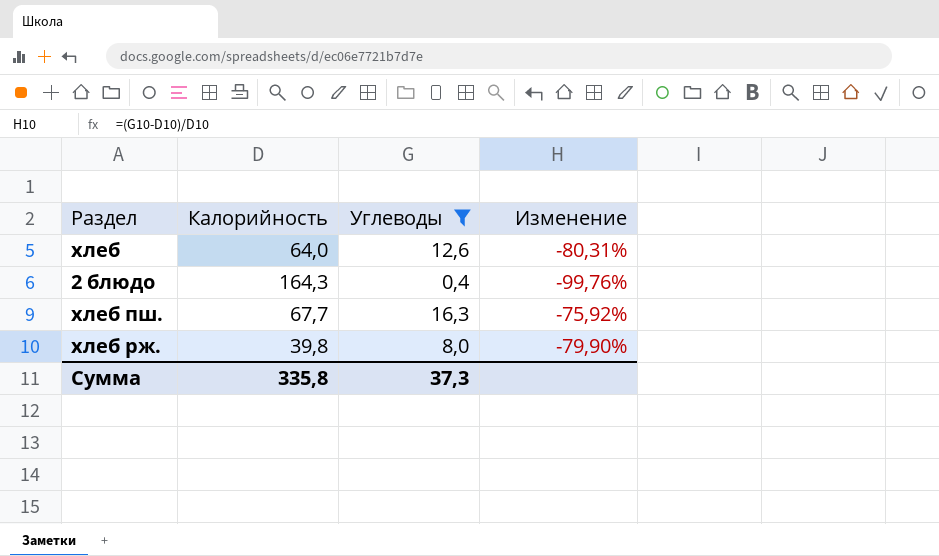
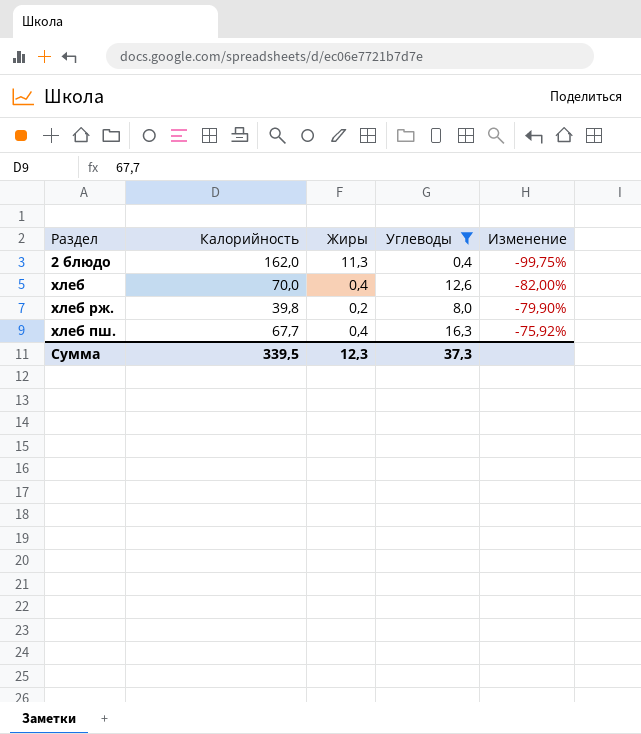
row order: none -> Изменение ascending
column Жиры | position: none -> 3
2 блюдо | Калорийность: 164,3 -> 162,0
2 блюдо | Изменение: -99,76% -> -99,75%
хлеб | Калорийность: 64,0 -> 70,0
хлеб | Изменение: -80,31% -> -82,00%
Сумма | Калорийность: 335,8 -> 339,5

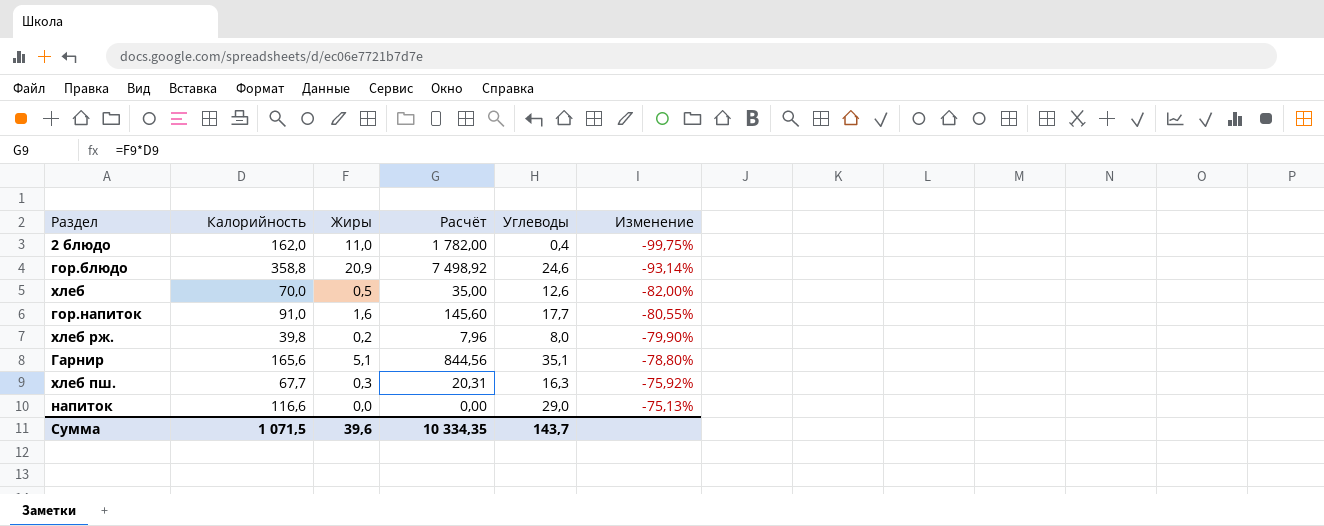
filter: Углеводы <= 16,3 -> none
column Расчёт | formula: none -> [Калорийность] * [Жиры]
2 блюдо | Жиры: 11,3 -> 11,0
хлеб | Жиры: 0,4 -> 0,5
хлеб пш. | Жиры: 0,4 -> 0,3
Сумма | Калорийность: 339,5 -> 1 071,5
Сумма | Жиры: 12,3 -> 39,6
Сумма | Углеводы: 37,3 -> 143,7

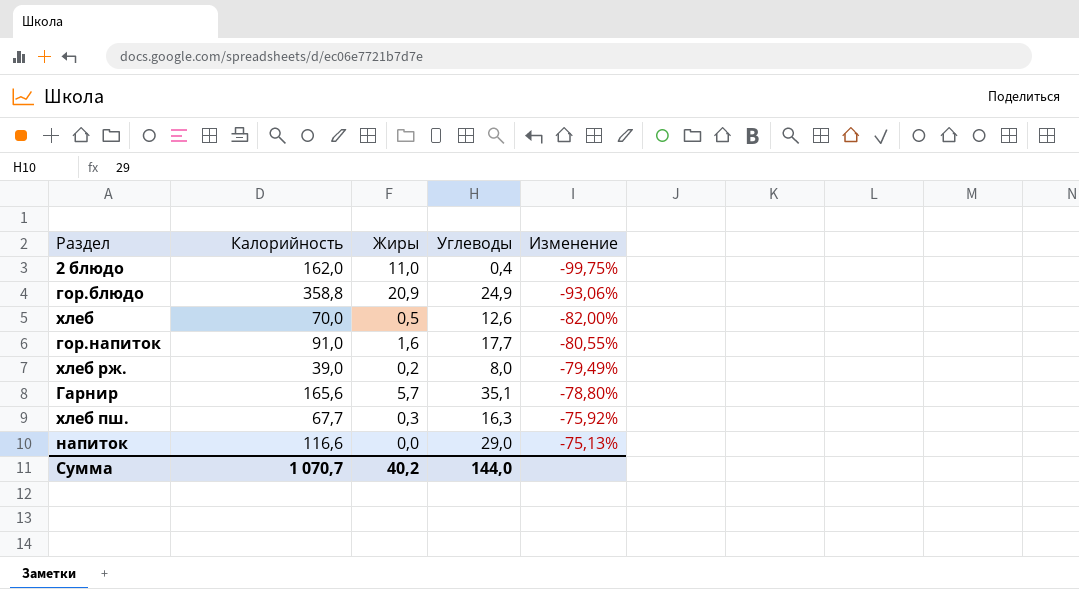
column Расчёт | formula: [Калорийность] * [Жиры] -> none
гор.блюдо | Углеводы: 24,6 -> 24,9
гор.блюдо | Изменение: -93,14% -> -93,06%
хлеб рж. | Калорийность: 39,8 -> 39,0
хлеб рж. | Изменение: -79,90% -> -79,49%
Гарнир | Жиры: 5,1 -> 5,7
Сумма | Калорийность: 1 071,5 -> 1 070,7
Сумма | Жиры: 39,6 -> 40,2
Сумма | Углеводы: 143,7 -> 144,0

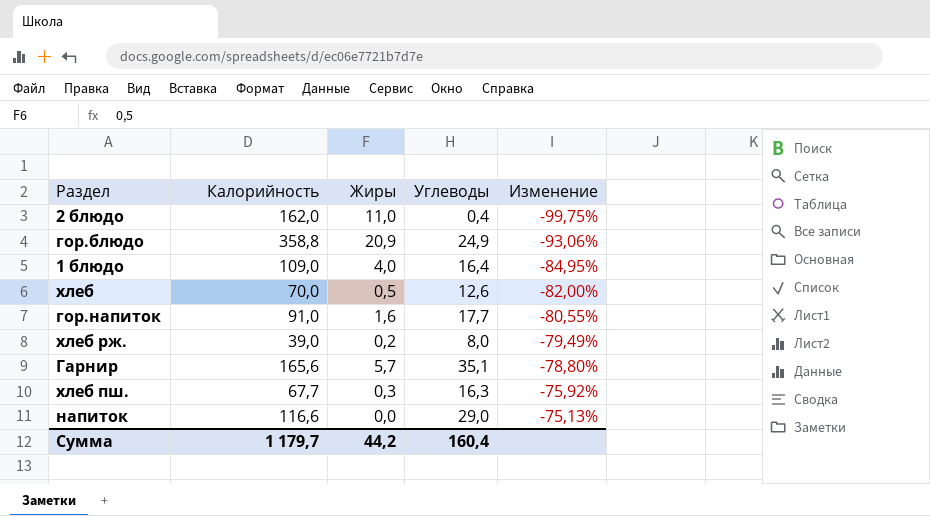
row 1 блюдо: none -> 109,0 | 4,0 | 16,4 | -84,95%
Сумма | Калорийность: 1 070,7 -> 1 179,7
Сумма | Жиры: 40,2 -> 44,2
Сумма | Углеводы: 144,0 -> 160,4

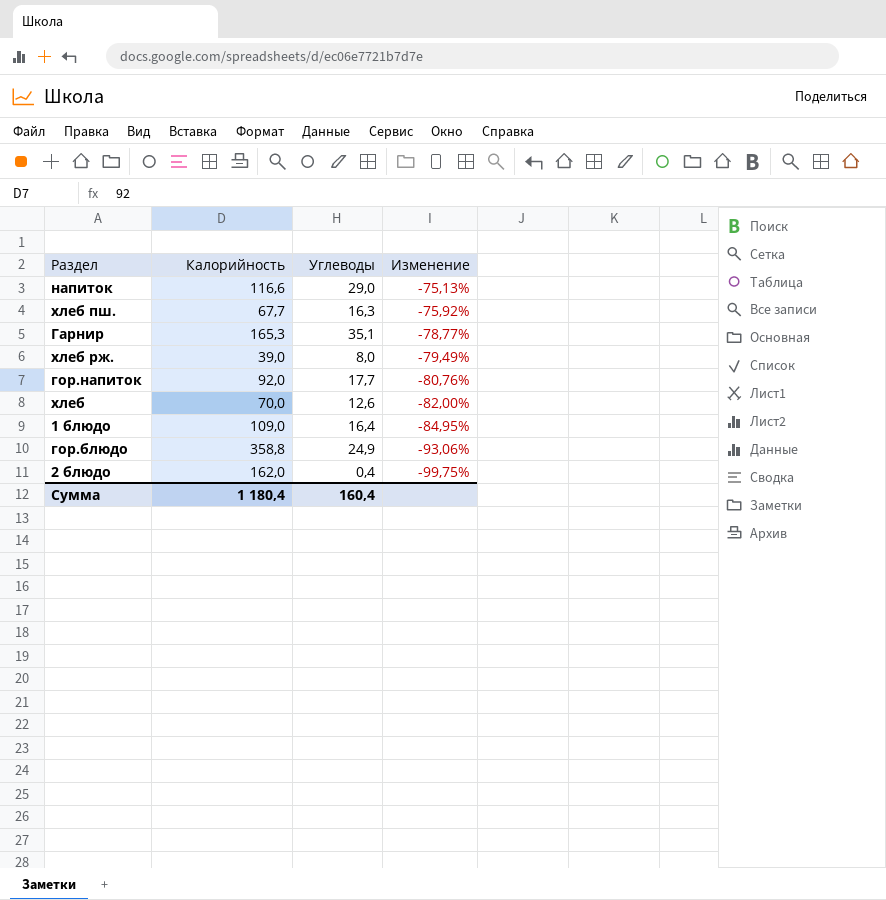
row order: Изменение ascending -> Изменение descending
column Жиры | position: 3 -> none
Гарнир | Калорийность: 165,6 -> 165,3
Гарнир | Изменение: -78,80% -> -78,77%
гор.напиток | Калорийность: 91,0 -> 92,0
гор.напиток | Изменение: -80,55% -> -80,76%
Сумма | Калорийность: 1 179,7 -> 1 180,4

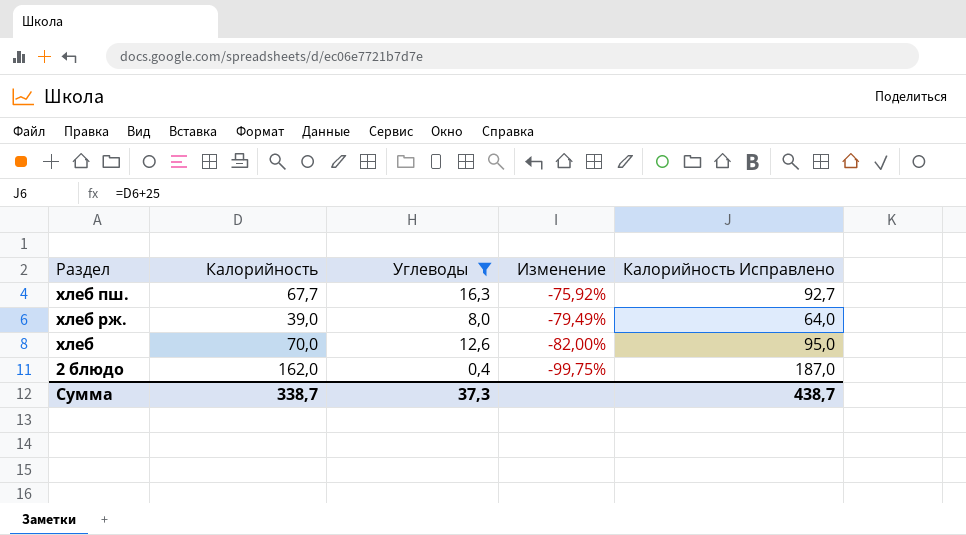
filter: none -> Углеводы <= 16,3
column Калорийность Исправлено | formula: none -> [Калорийность] + 25
Сумма | Калорийность: 1 180,4 -> 338,7
Сумма | Углеводы: 160,4 -> 37,3

